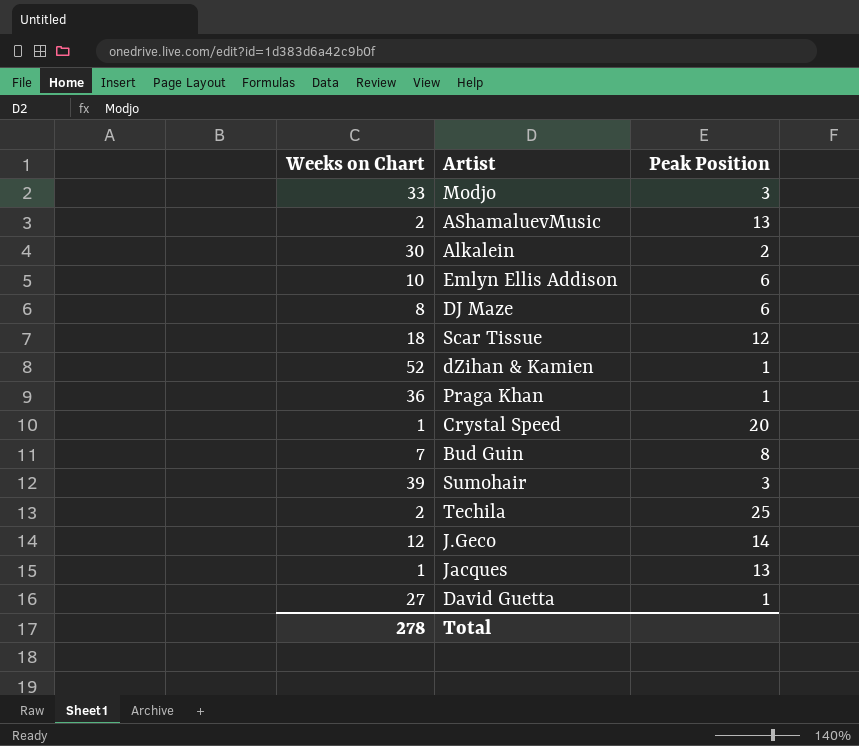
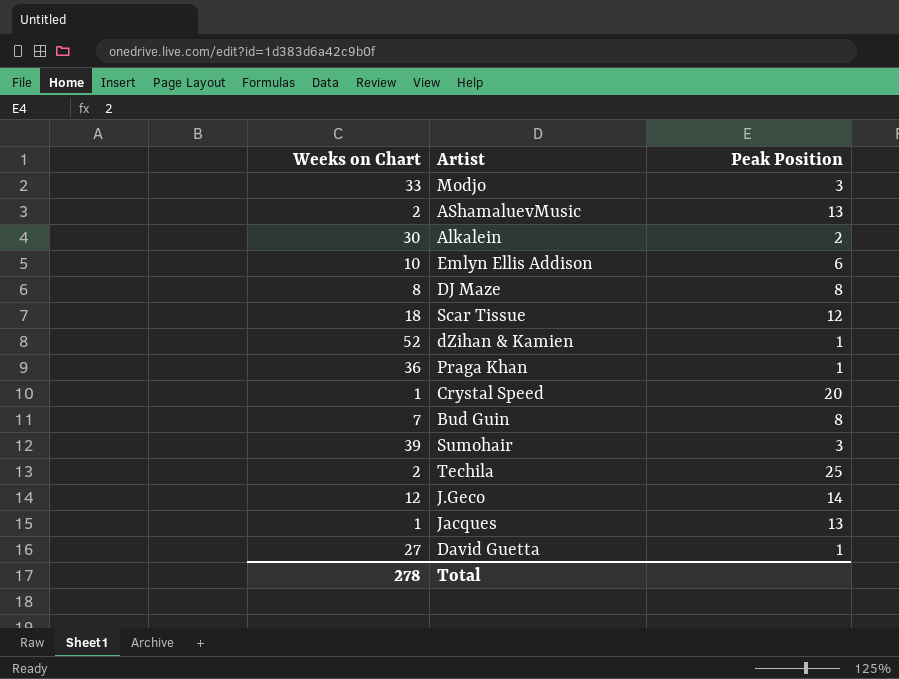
DJ Maze | Peak Position: 6 -> 8

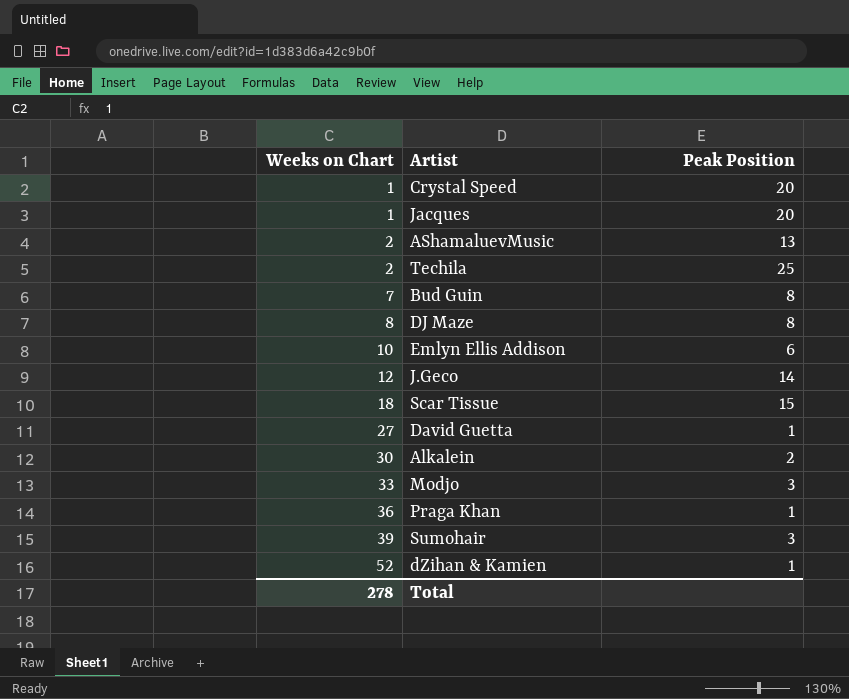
row order: none -> Weeks on Chart ascending
Jacques | Peak Position: 13 -> 20
Scar Tissue | Peak Position: 12 -> 15

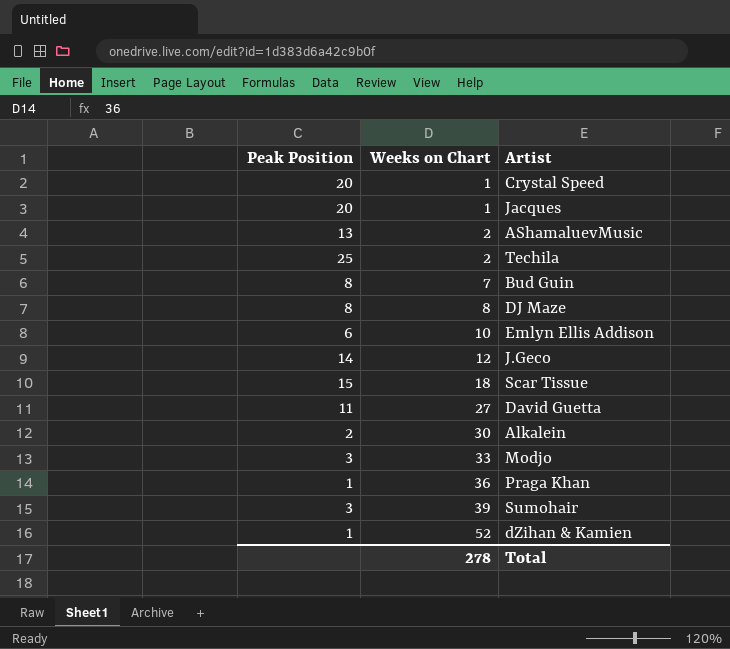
column Peak Position | position: 3 -> 1
David Guetta | Peak Position: 1 -> 11

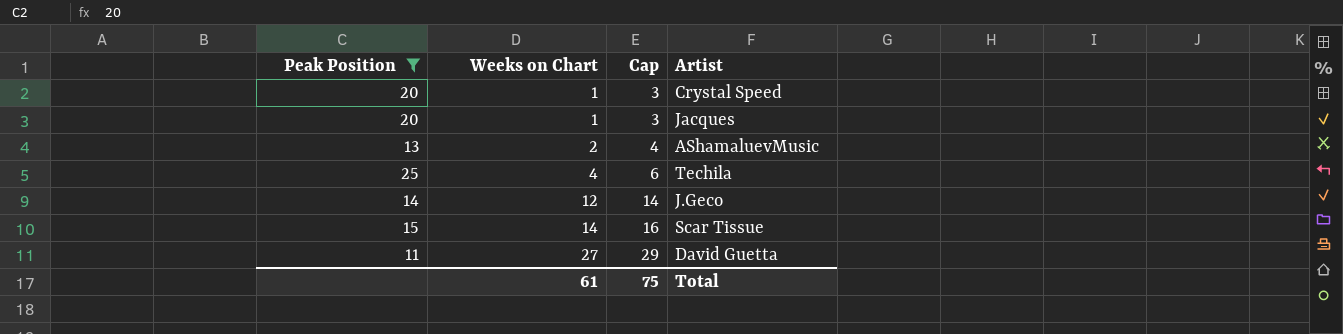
filter: none -> Peak Position >= 11
column Cap | formula: none -> [Weeks on Chart] + 2
Techila | Weeks on Chart: 2 -> 4
Scar Tissue | Weeks on Chart: 18 -> 14
Total | Weeks on Chart: 278 -> 61

